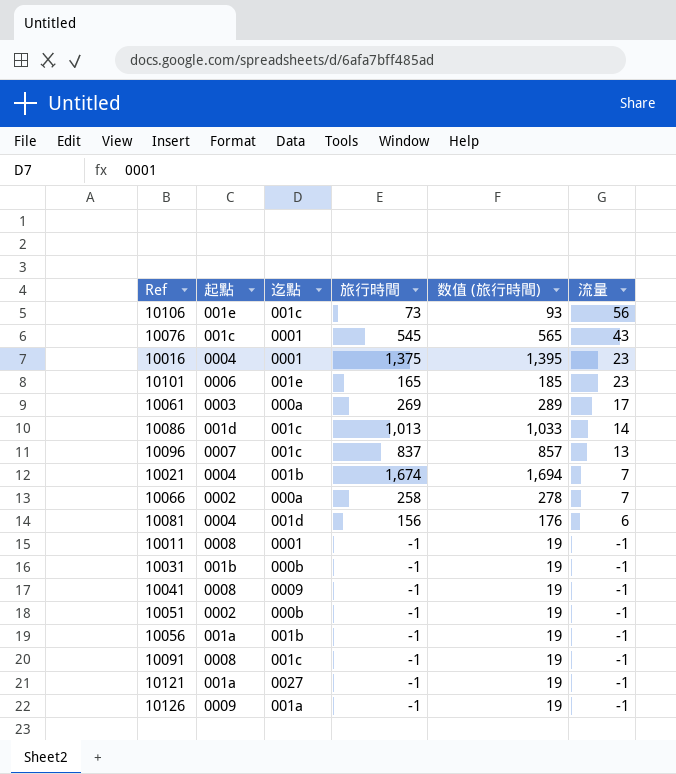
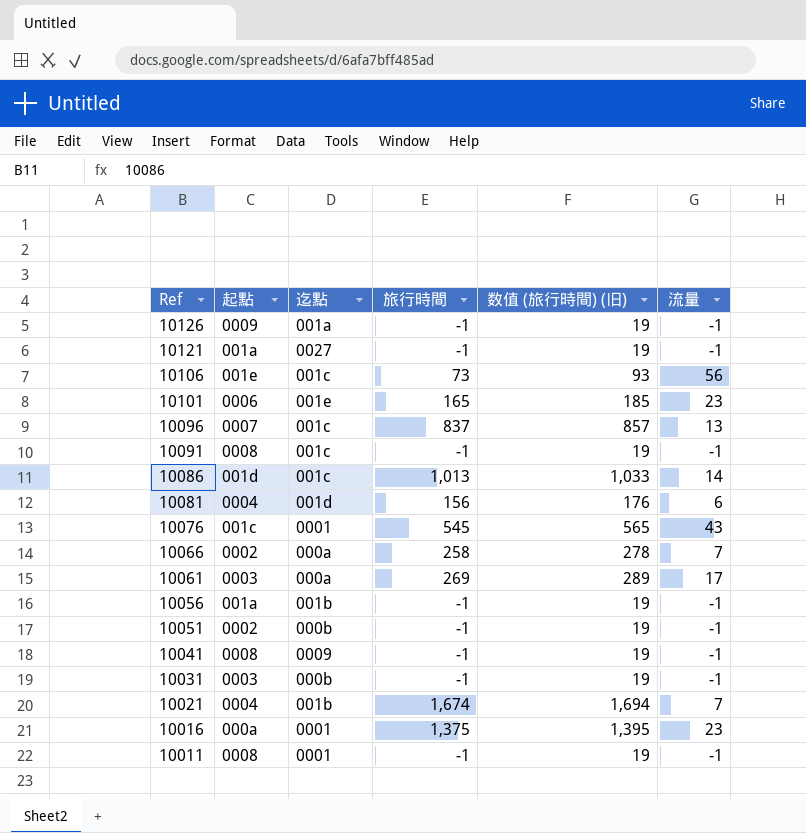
row order: 流量 descending -> Ref descending
column name: 数值 (旅行時間) -> 数值 (旅行時間) (旧)
10031 | 起點: 001b -> 0003
10016 | 起點: 0004 -> 000a

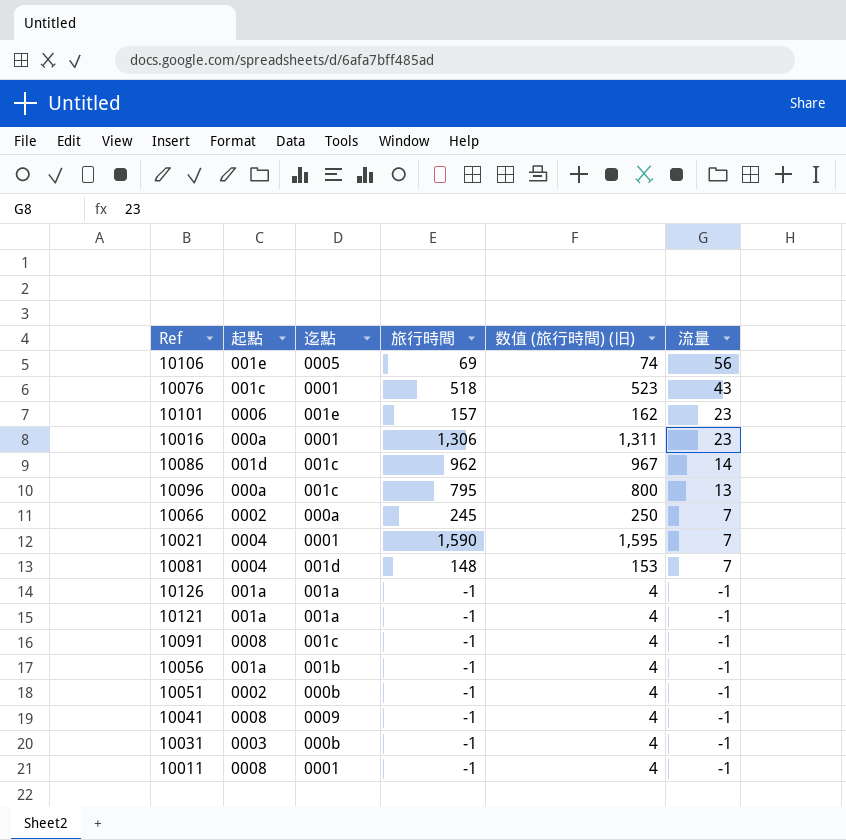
row order: Ref descending -> 流量 descending
column 数值 (旅行時間) (旧) | formula: [旅行時間] + 20 -> [旅行時間] + 5
row 10061: 0003 | 000a | 269 | 289 | 17 -> none
10106 | 迄點: 001c -> 0005
10106 | 旅行時間: 73 -> 69
10076 | 旅行時間: 545 -> 518
10101 | 旅行時間: 165 -> 157
10016 | 旅行時間: 1,375 -> 1,306
10086 | 旅行時間: 1,013 -> 962
10096 | 起點: 0007 -> 000a
10096 | 旅行時間: 837 -> 795
10066 | 旅行時間: 258 -> 245
10021 | 迄點: 001b -> 0001
10021 | 旅行時間: 1,674 -> 1,590
10081 | 旅行時間: 156 -> 148
10081 | 流量: 6 -> 7
10126 | 起點: 0009 -> 001a
10121 | 迄點: 0027 -> 001a

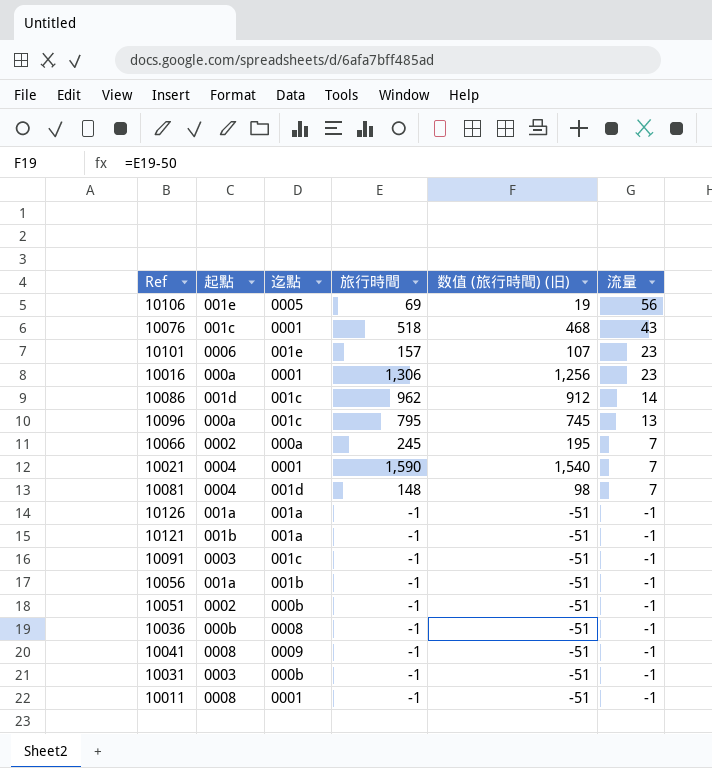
column 数值 (旅行時間) (旧) | formula: [旅行時間] + 5 -> [旅行時間] - 50
10121 | 起點: 001a -> 001b
10091 | 起點: 0008 -> 0003
row 10036: none -> 000b | 0008 | -1 | -51 | -1

